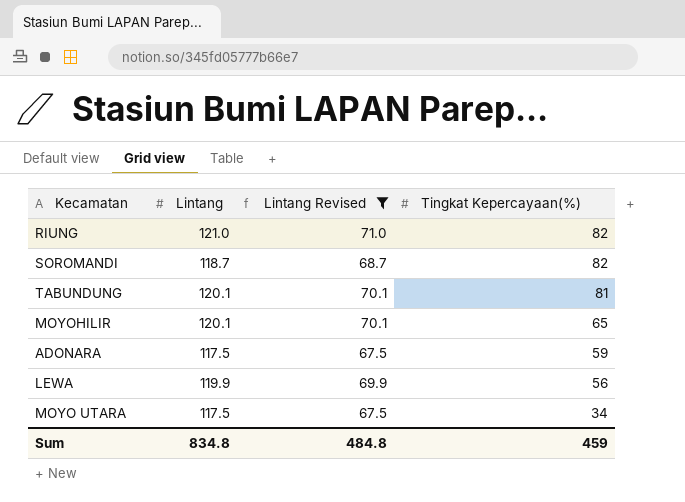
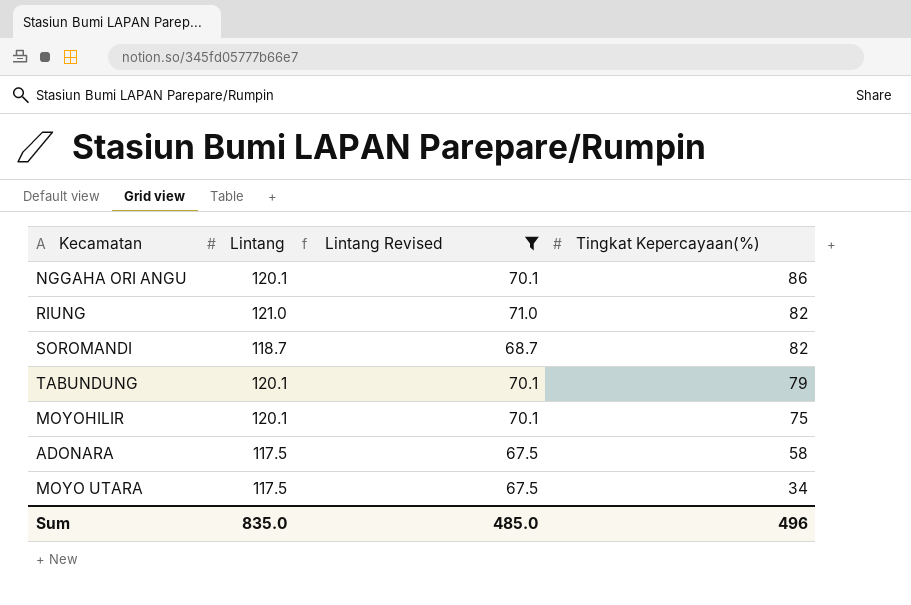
row LEWA: 119.9 | 69.9 | 56 -> none
row NGGAHA ORI ANGU: none -> 120.1 | 70.1 | 86
TABUNDUNG | Tingkat Kepercayaan(%): 81 -> 79
MOYOHILIR | Tingkat Kepercayaan(%): 65 -> 75
ADONARA | Tingkat Kepercayaan(%): 59 -> 58
Sum | Lintang: 834.8 -> 835.0
Sum | Lintang Revised: 484.8 -> 485.0
Sum | Tingkat Kepercayaan(%): 459 -> 496

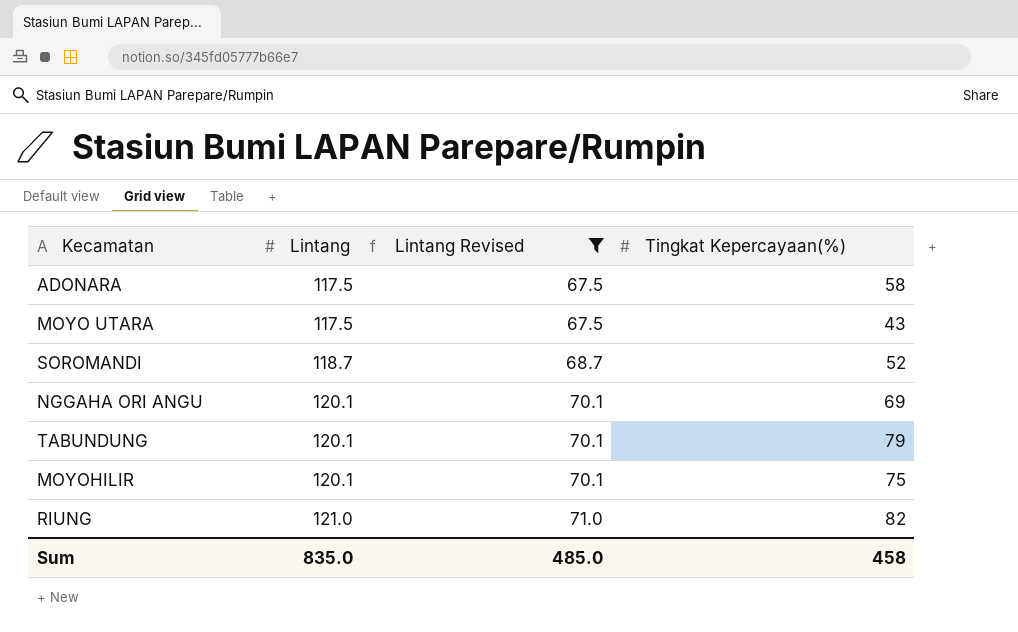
row order: Tingkat Kepercayaan(%) descending -> Lintang ascending
MOYO UTARA | Tingkat Kepercayaan(%): 34 -> 43
SOROMANDI | Tingkat Kepercayaan(%): 82 -> 52
NGGAHA ORI ANGU | Tingkat Kepercayaan(%): 86 -> 69
Sum | Tingkat Kepercayaan(%): 496 -> 458

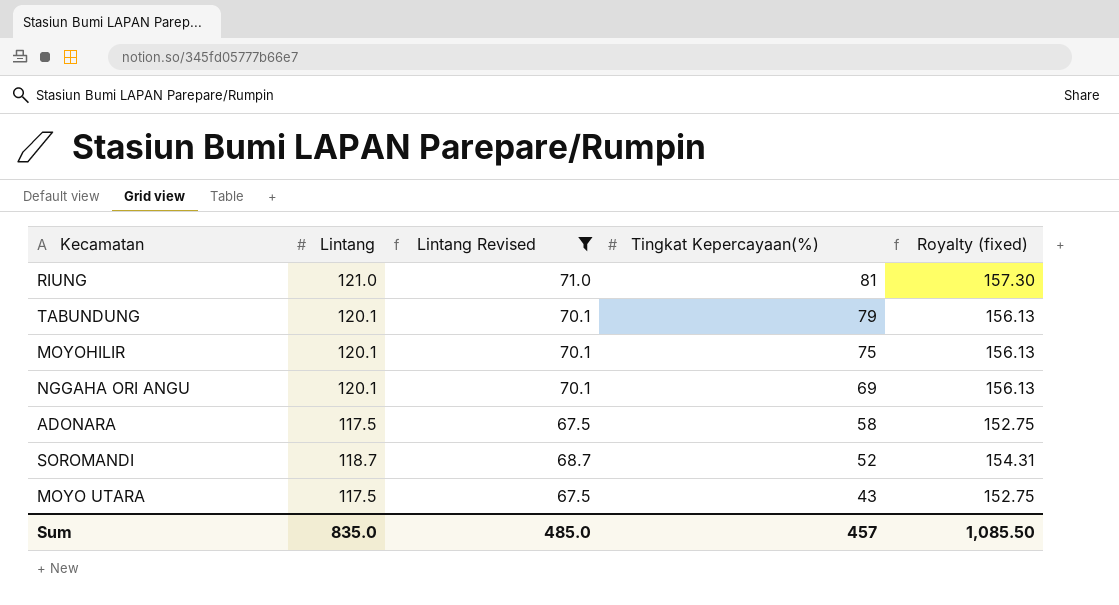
row order: Lintang ascending -> Tingkat Kepercayaan(%) descending
column Royalty (fixed) | formula: none -> [Lintang] * 1.3
RIUNG | Tingkat Kepercayaan(%): 82 -> 81
Sum | Tingkat Kepercayaan(%): 458 -> 457

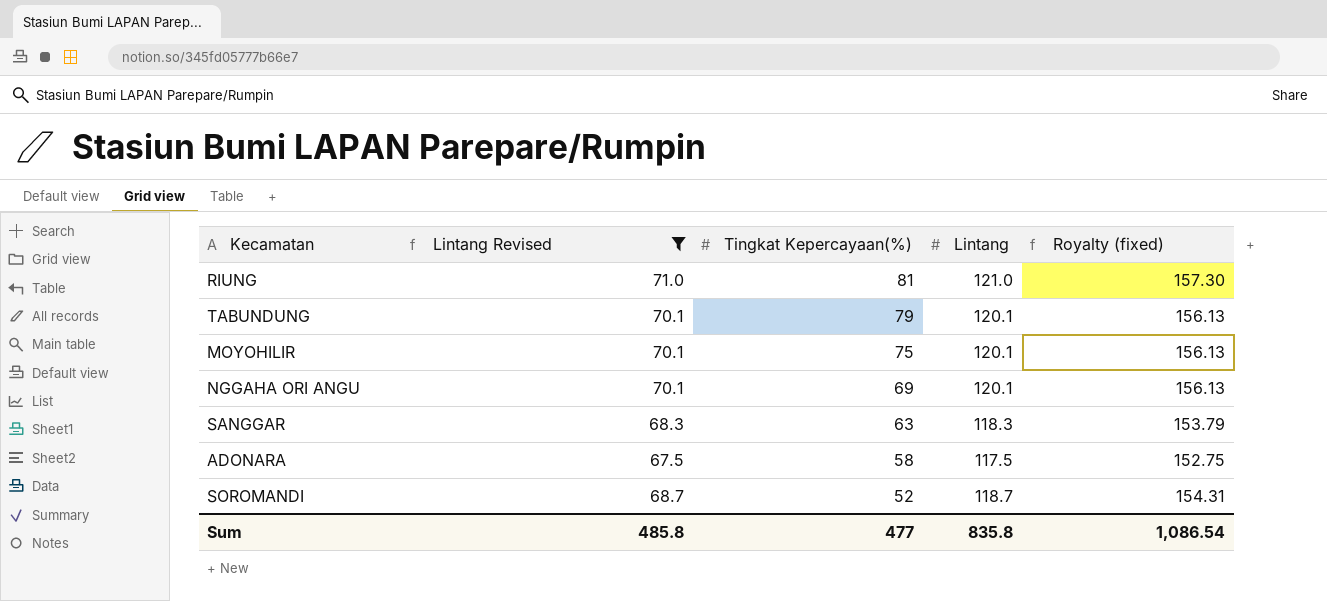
column Lintang | position: 2 -> 4
row MOYO UTARA: 117.5 | 67.5 | 43 | 152.75 -> none
row SANGGAR: none -> 68.3 | 63 | 118.3 | 153.79
Sum | Lintang Revised: 485.0 -> 485.8
Sum | Tingkat Kepercayaan(%): 457 -> 477
Sum | Lintang: 835.0 -> 835.8
Sum | Royalty (fixed): 1,085.50 -> 1,086.54

